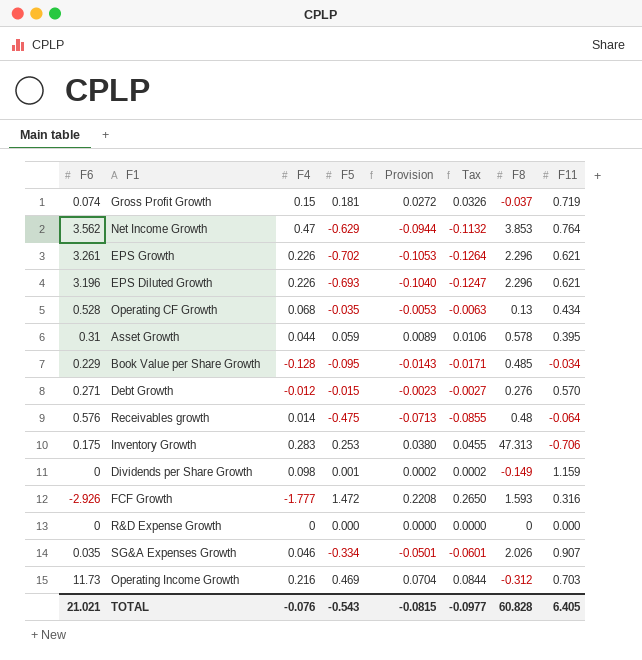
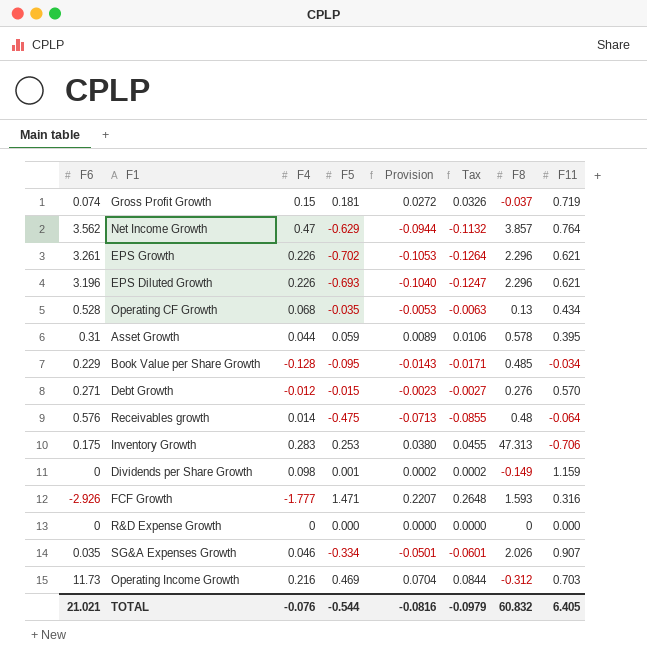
Net Income Growth | F8: 3.853 -> 3.857
FCF Growth | F5: 1.472 -> 1.471
FCF Growth | Provision: 0.2208 -> 0.2207
FCF Growth | Tax: 0.2650 -> 0.2648
TOTAL | F5: -0.543 -> -0.544
TOTAL | Provision: -0.0815 -> -0.0816
TOTAL | Tax: -0.0977 -> -0.0979
TOTAL | F8: 60.828 -> 60.832

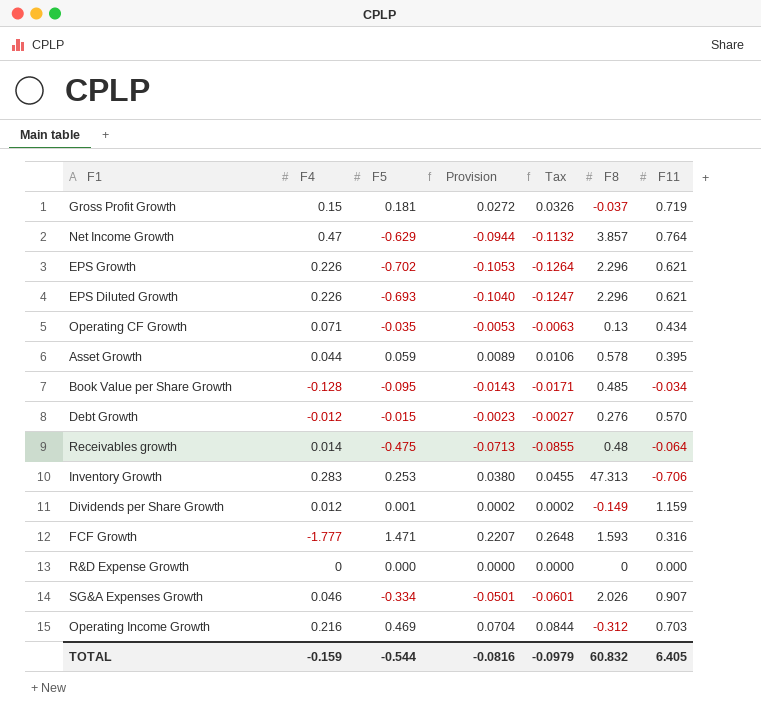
column F6 | position: 1 -> none
Operating CF Growth | F4: 0.068 -> 0.071
Dividends per Share Growth | F4: 0.098 -> 0.012
TOTAL | F4: -0.076 -> -0.159

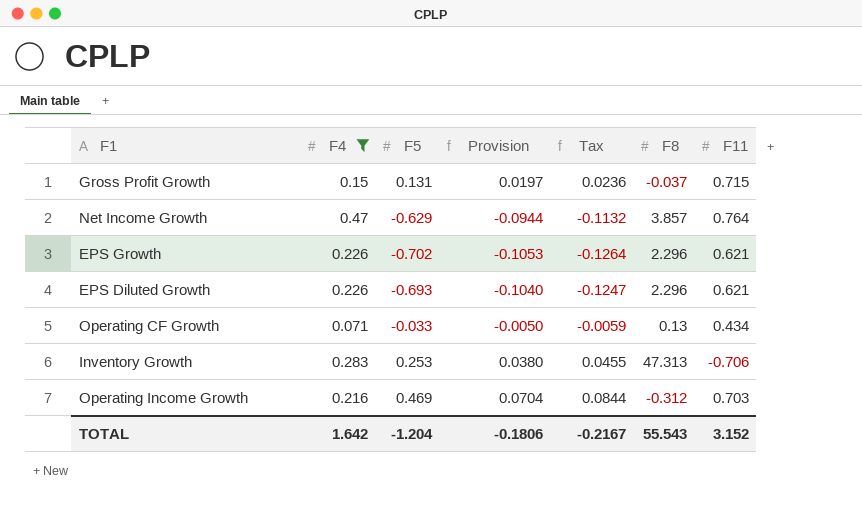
filter: none -> F4 >= 0.071
Gross Profit Growth | F5: 0.181 -> 0.131
Gross Profit Growth | Provision: 0.0272 -> 0.0197
Gross Profit Growth | Tax: 0.0326 -> 0.0236
Gross Profit Growth | F11: 0.719 -> 0.715
Operating CF Growth | F5: -0.035 -> -0.033
Operating CF Growth | Provision: -0.0053 -> -0.0050
Operating CF Growth | Tax: -0.0063 -> -0.0059
TOTAL | F4: -0.159 -> 1.642
TOTAL | F5: -0.544 -> -1.204
TOTAL | Provision: -0.0816 -> -0.1806
TOTAL | Tax: -0.0979 -> -0.2167
TOTAL | F8: 60.832 -> 55.543
TOTAL | F11: 6.405 -> 3.152

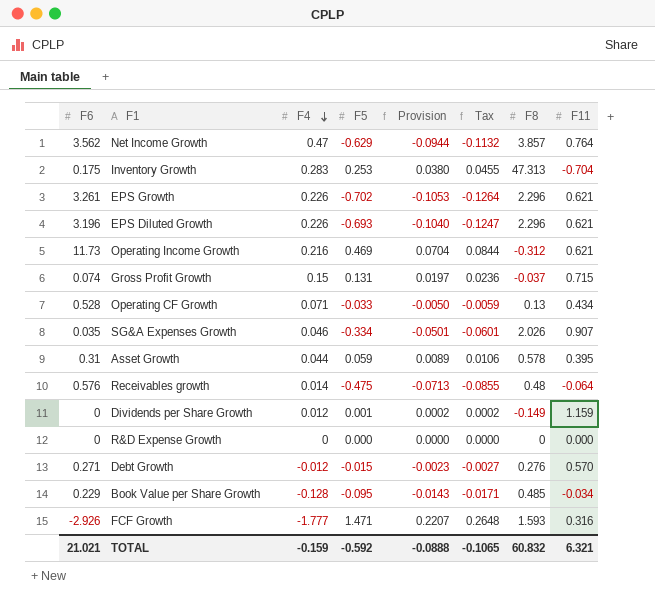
filter: F4 >= 0.071 -> none
row order: none -> F4 descending
column F6 | position: none -> 1
Inventory Growth | F11: -0.706 -> -0.704
Operating Income Growth | F11: 0.703 -> 0.621
TOTAL | F4: 1.642 -> -0.159
TOTAL | F5: -1.204 -> -0.592
TOTAL | Provision: -0.1806 -> -0.0888
TOTAL | Tax: -0.2167 -> -0.1065
TOTAL | F8: 55.543 -> 60.832
TOTAL | F11: 3.152 -> 6.321

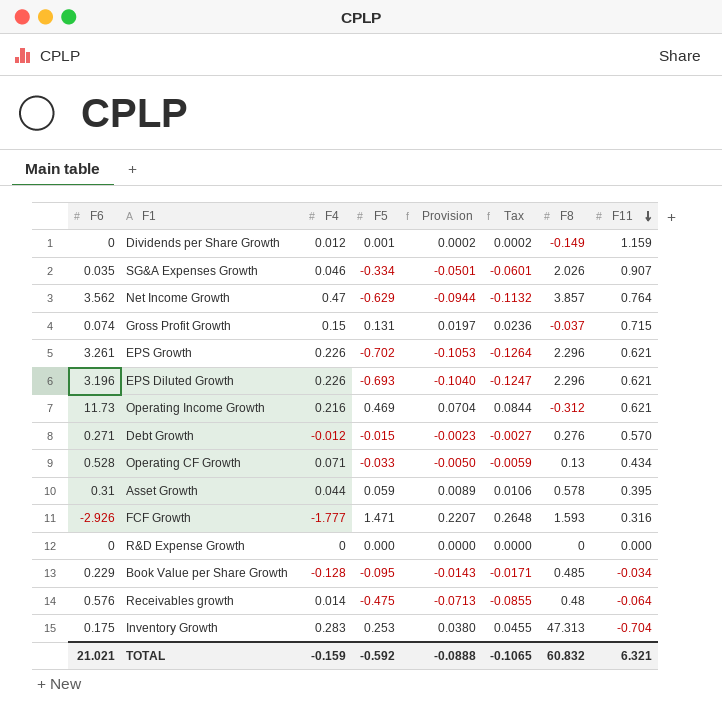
row order: F4 descending -> F11 descending

